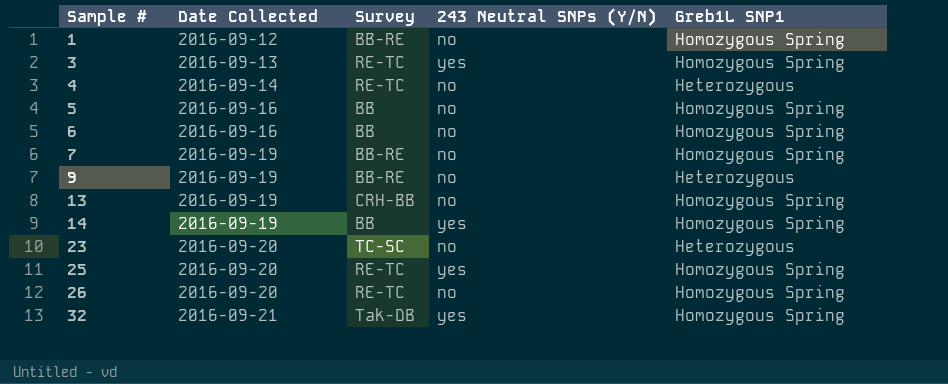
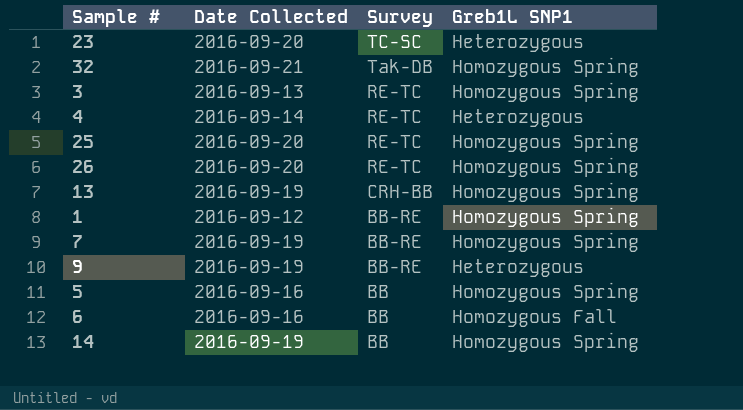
row order: Sample # ascending -> Survey descending
column 243 Neutral SNPs (Y/N) | position: 4 -> none
6 | Greb1L SNP1: Homozygous Spring -> Homozygous Fall

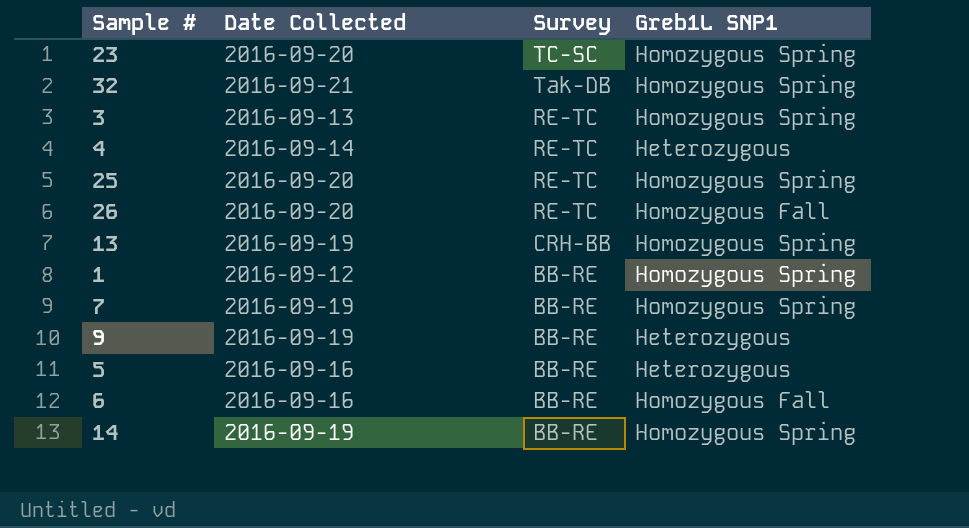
23 | Greb1L SNP1: Heterozygous -> Homozygous Spring
26 | Greb1L SNP1: Homozygous Spring -> Homozygous Fall
5 | Survey: BB -> BB-RE
5 | Greb1L SNP1: Homozygous Spring -> Heterozygous
6 | Survey: BB -> BB-RE
14 | Survey: BB -> BB-RE

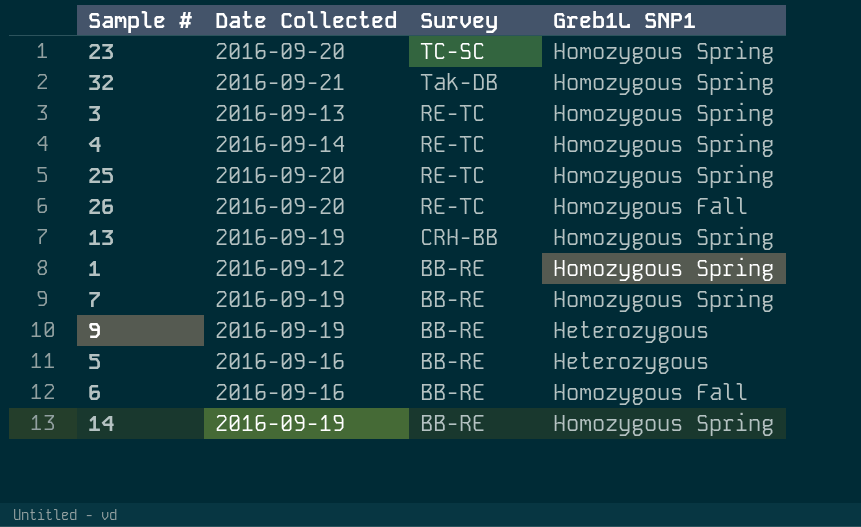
4 | Greb1L SNP1: Heterozygous -> Homozygous Spring

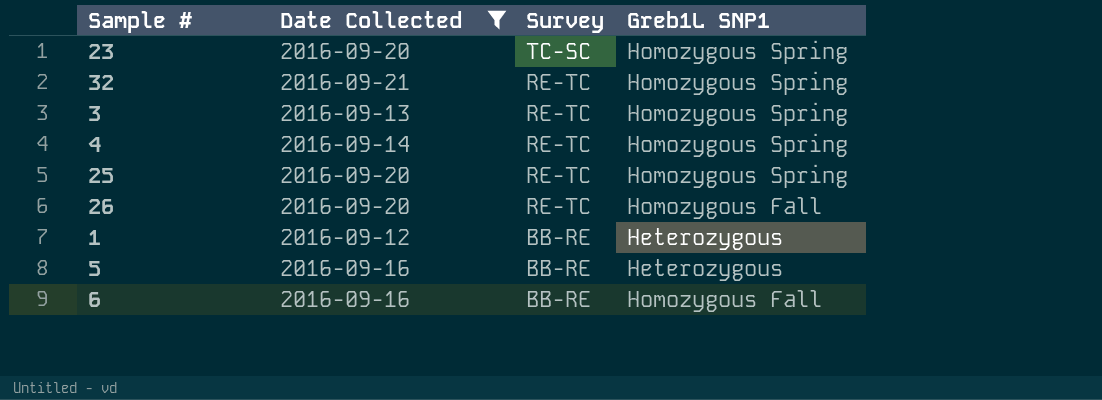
filter: none -> Date Collected != 2016-09-19
32 | Survey: Tak-DB -> RE-TC
1 | Greb1L SNP1: Homozygous Spring -> Heterozygous

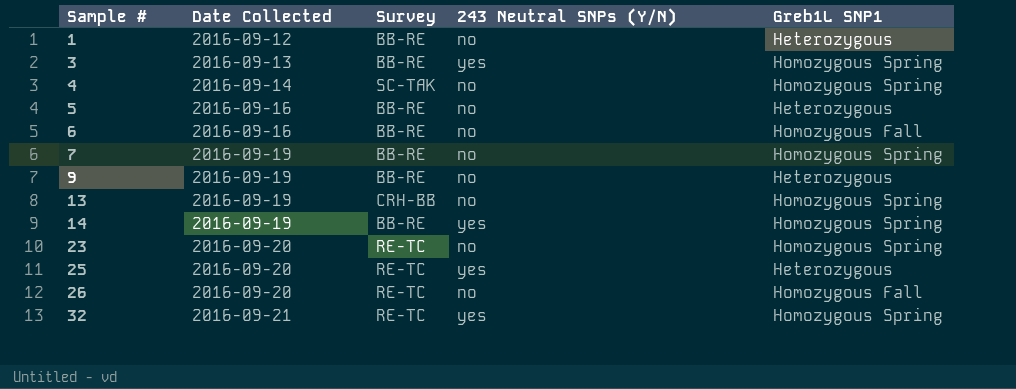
filter: Date Collected != 2016-09-19 -> none
row order: Survey descending -> Sample # ascending
column 243 Neutral SNPs (Y/N) | position: none -> 4
3 | Survey: RE-TC -> BB-RE
4 | Survey: RE-TC -> SC-TAK
23 | Survey: TC-SC -> RE-TC
25 | Greb1L SNP1: Homozygous Spring -> Heterozygous

